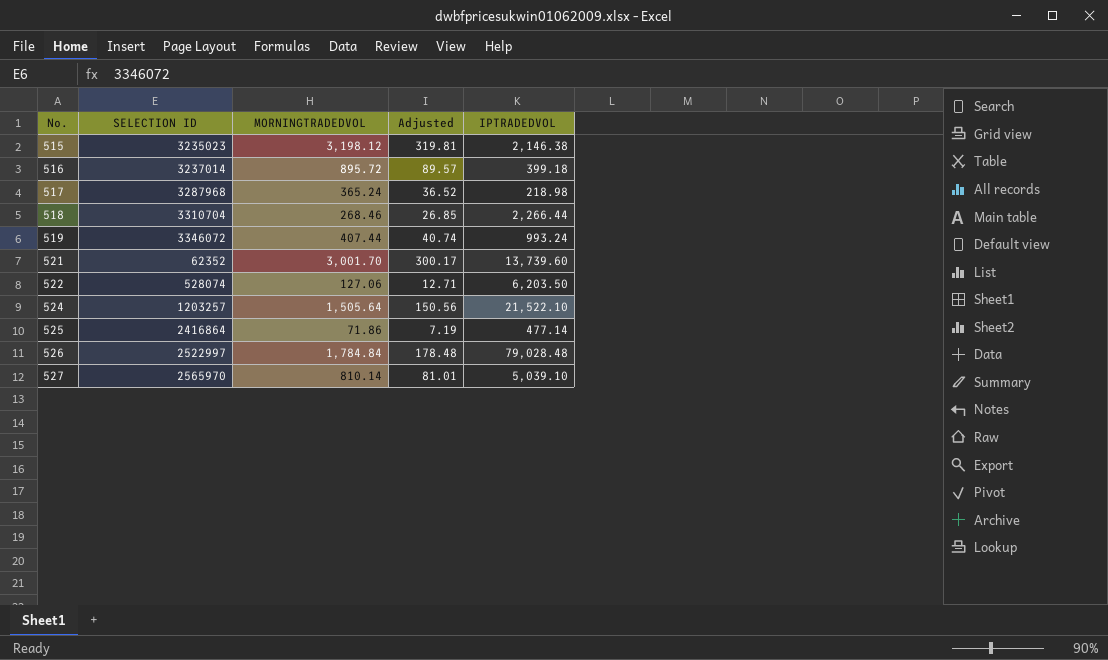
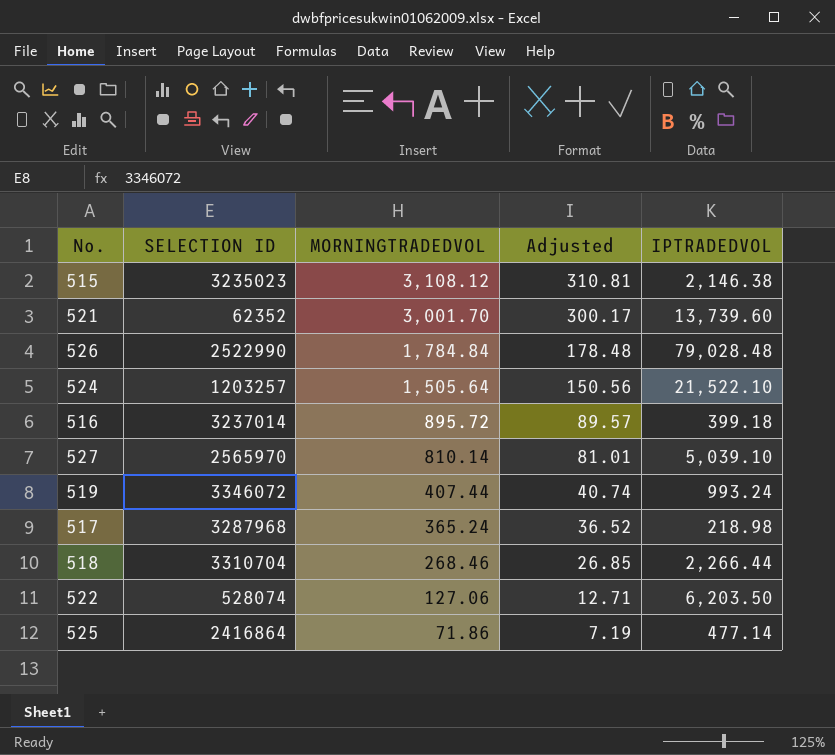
row order: No. ascending -> MORNINGTRADEDVOL descending
515 | MORNINGTRADEDVOL: 3,198.12 -> 3,108.12
515 | Adjusted: 319.81 -> 310.81
526 | SELECTION ID: 2522997 -> 2522990

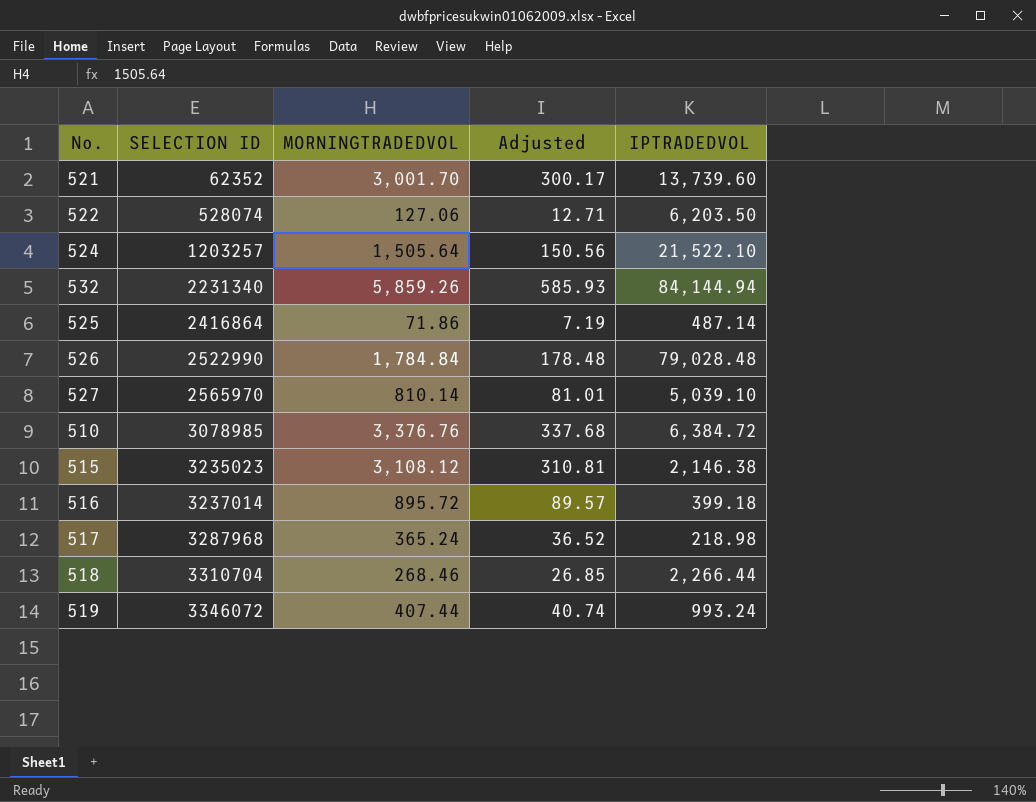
row order: MORNINGTRADEDVOL descending -> SELECTION ID ascending
row 532: none -> 2231340 | 5,859.26 | 585.93 | 84,144.94
525 | IPTRADEDVOL: 477.14 -> 487.14
row 510: none -> 3078985 | 3,376.76 | 337.68 | 6,384.72

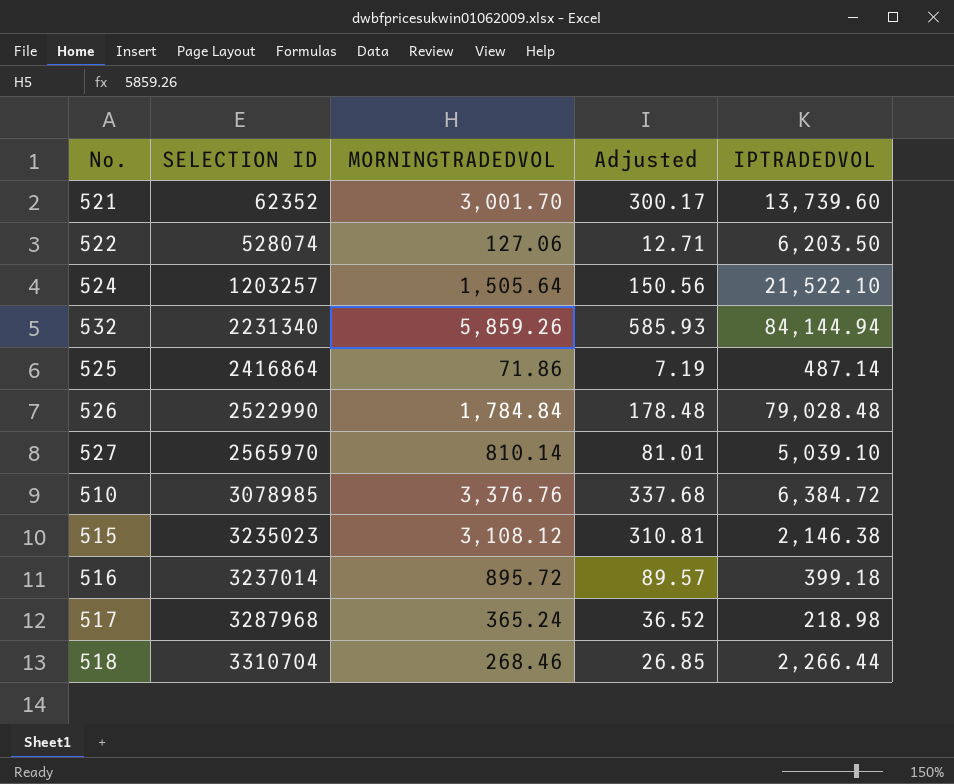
row 519: 3346072 | 407.44 | 40.74 | 993.24 -> none

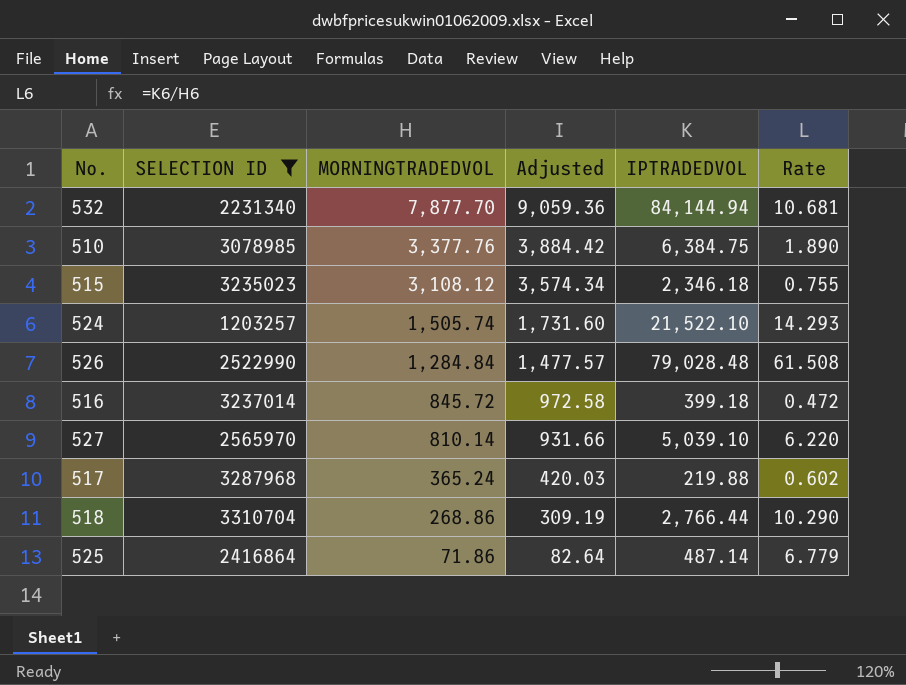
filter: none -> SELECTION ID >= 1203257
row order: SELECTION ID ascending -> MORNINGTRADEDVOL descending
column Adjusted | formula: [MORNINGTRADEDVOL] * 0.1 -> [MORNINGTRADEDVOL] * 1.15
column Rate | formula: none -> [IPTRADEDVOL] / [MORNINGTRADEDVOL]
532 | MORNINGTRADEDVOL: 5,859.26 -> 7,877.70
510 | MORNINGTRADEDVOL: 3,376.76 -> 3,377.76
510 | IPTRADEDVOL: 6,384.72 -> 6,384.75
515 | IPTRADEDVOL: 2,146.38 -> 2,346.18
524 | MORNINGTRADEDVOL: 1,505.64 -> 1,505.74
526 | MORNINGTRADEDVOL: 1,784.84 -> 1,284.84
516 | MORNINGTRADEDVOL: 895.72 -> 845.72
517 | IPTRADEDVOL: 218.98 -> 219.88
518 | MORNINGTRADEDVOL: 268.46 -> 268.86
518 | IPTRADEDVOL: 2,266.44 -> 2,766.44

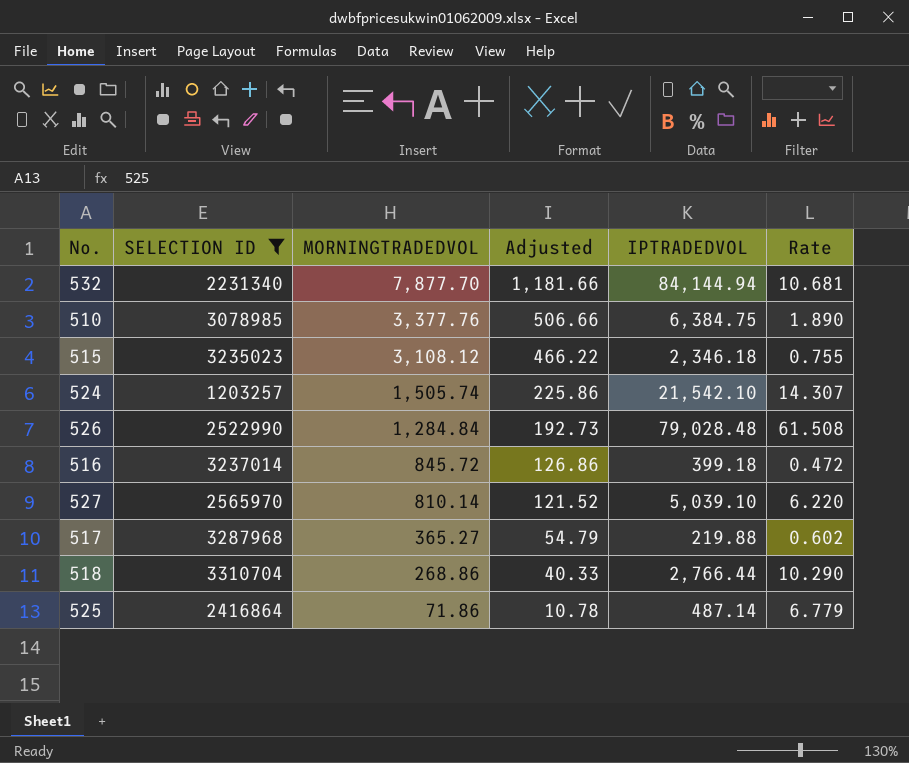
column Adjusted | formula: [MORNINGTRADEDVOL] * 1.15 -> [MORNINGTRADEDVOL] * 0.15
524 | IPTRADEDVOL: 21,522.10 -> 21,542.10
524 | Rate: 14.293 -> 14.307
517 | MORNINGTRADEDVOL: 365.24 -> 365.27

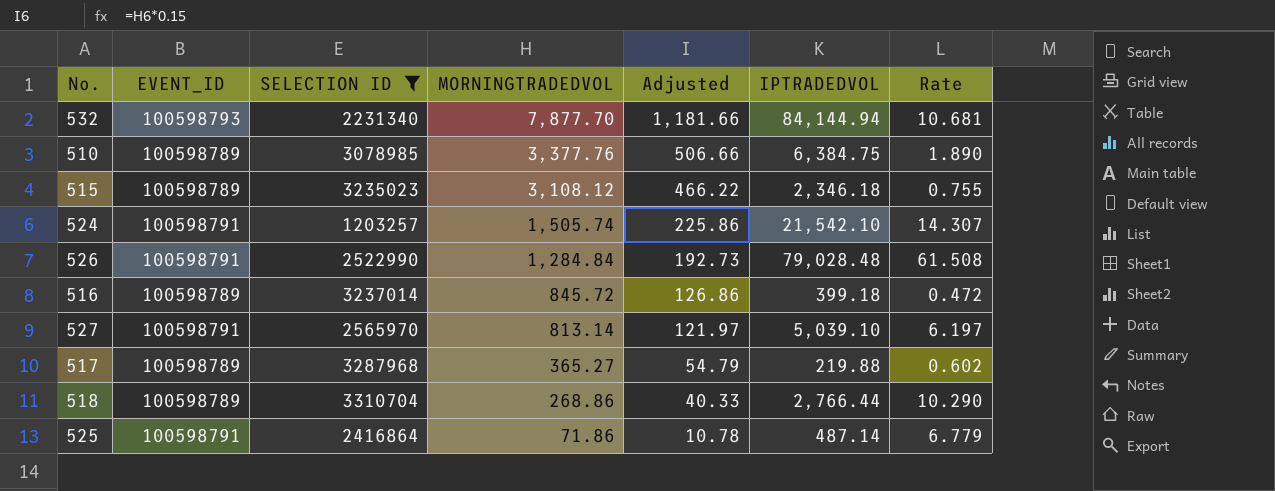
column EVENT_ID | position: none -> 2
527 | MORNINGTRADEDVOL: 810.14 -> 813.14
527 | Adjusted: 121.52 -> 121.97
527 | Rate: 6.220 -> 6.197

